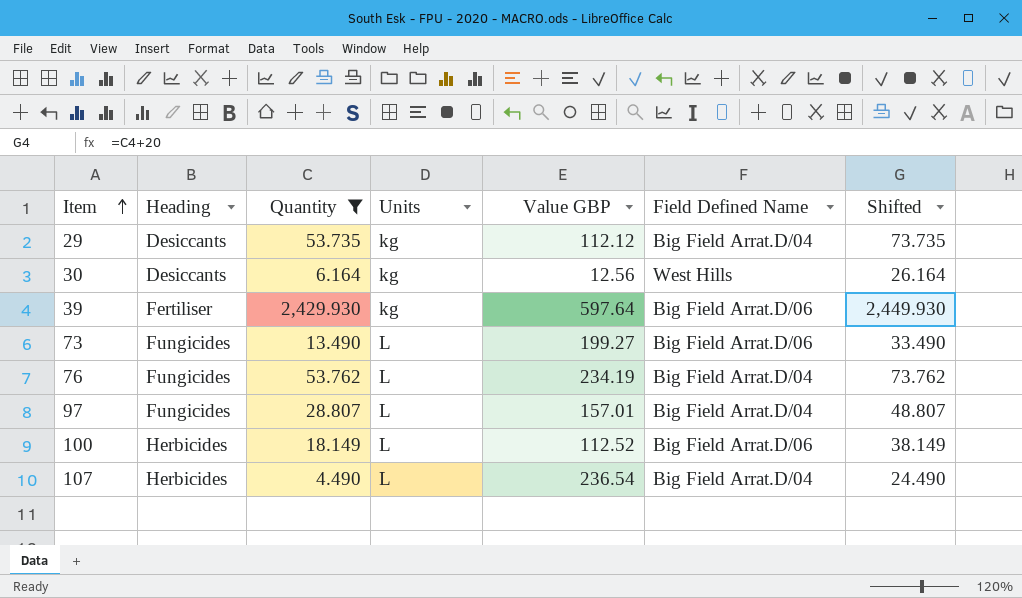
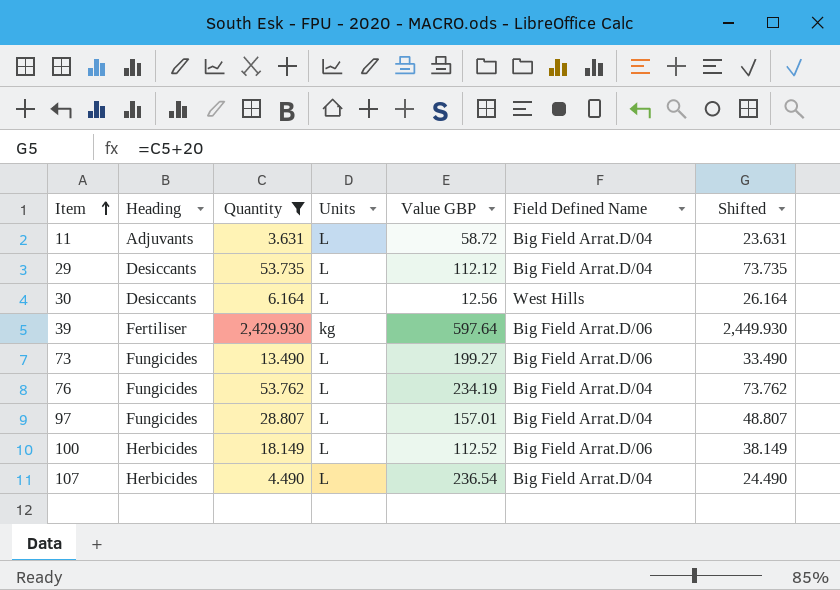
row 11: none -> Adjuvants | 3.631 | L | 58.72 | Big Field Arrat.D/04 | 23.631
29 | Units: kg -> L
30 | Units: kg -> L

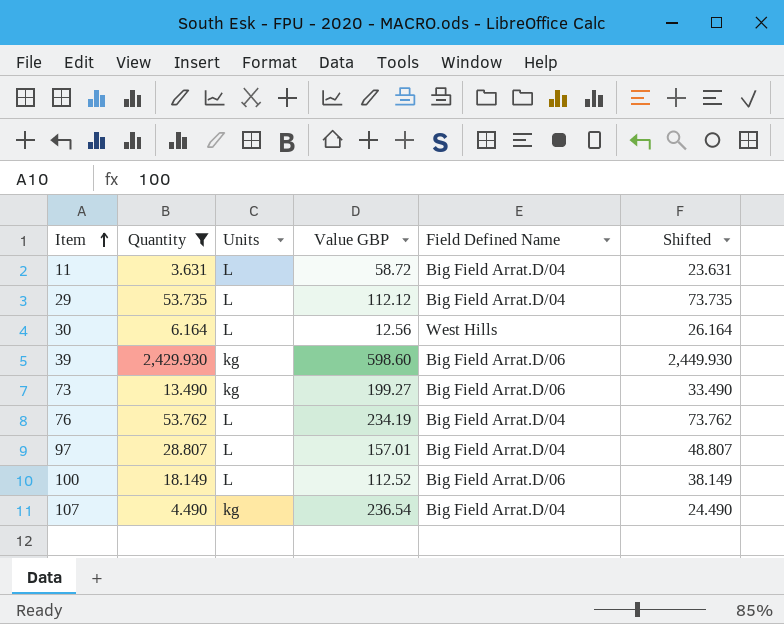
column Heading | position: 2 -> none
39 | Value GBP: 597.64 -> 598.60
73 | Units: L -> kg
107 | Units: L -> kg

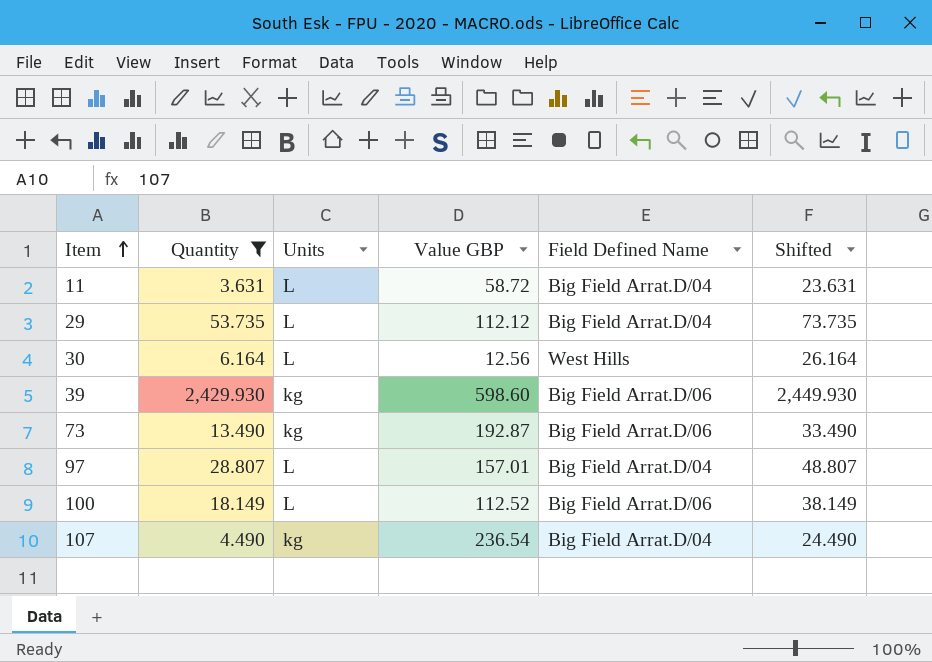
row 76: 53.762 | L | 234.19 | Big Field Arrat.D/04 | 73.762 -> none
73 | Value GBP: 199.27 -> 192.87

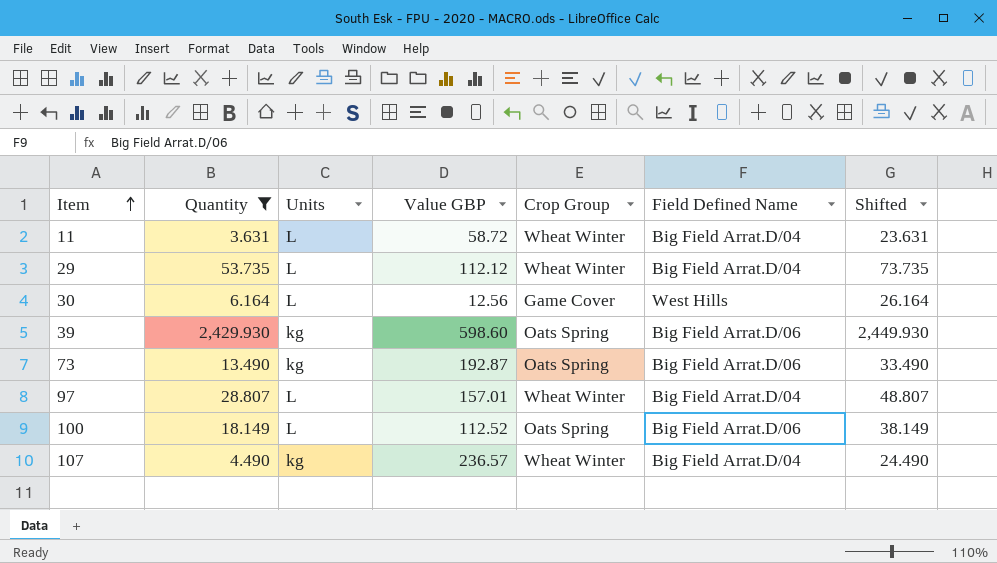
column Crop Group | position: none -> 5
107 | Value GBP: 236.54 -> 236.57

